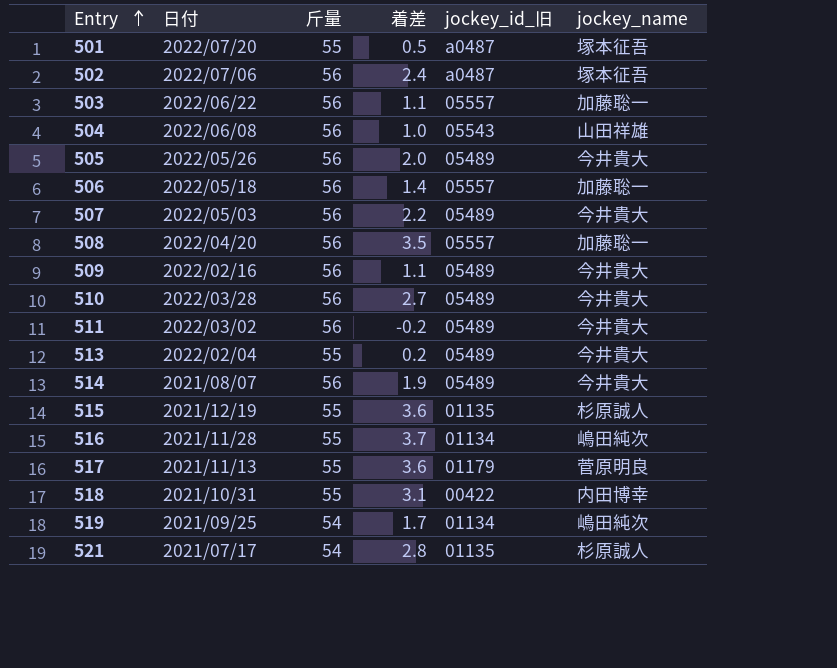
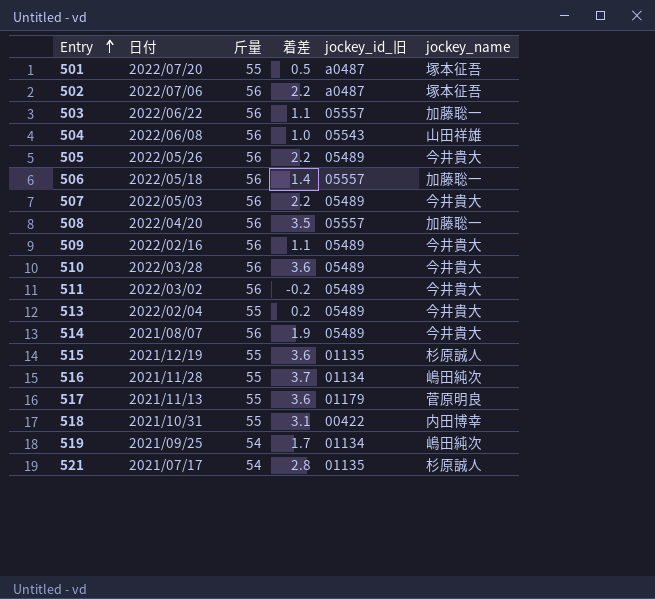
502 | 着差: 2.4 -> 2.2
505 | 着差: 2.0 -> 2.2
510 | 着差: 2.7 -> 3.6

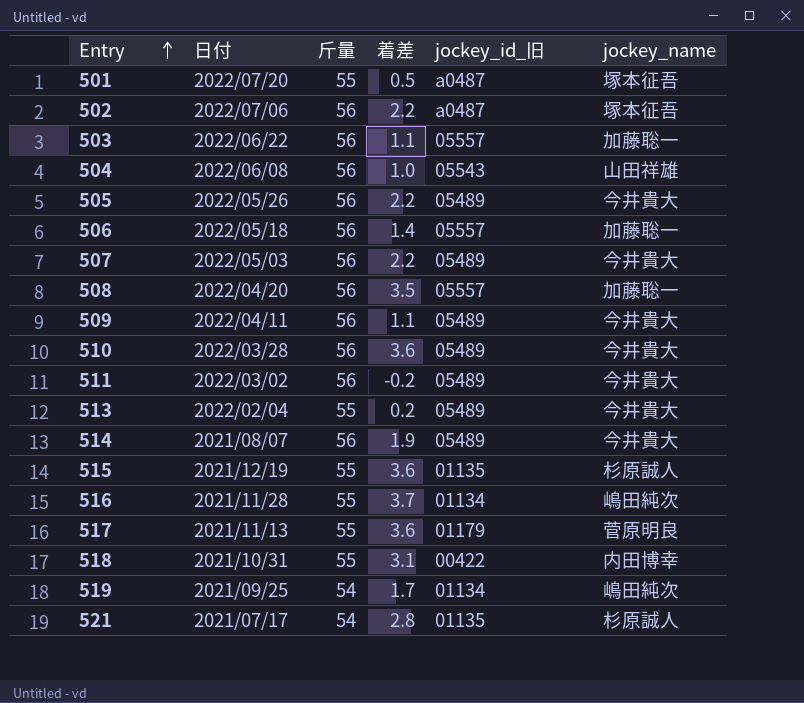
509 | 日付: 2022/02/16 -> 2022/04/11

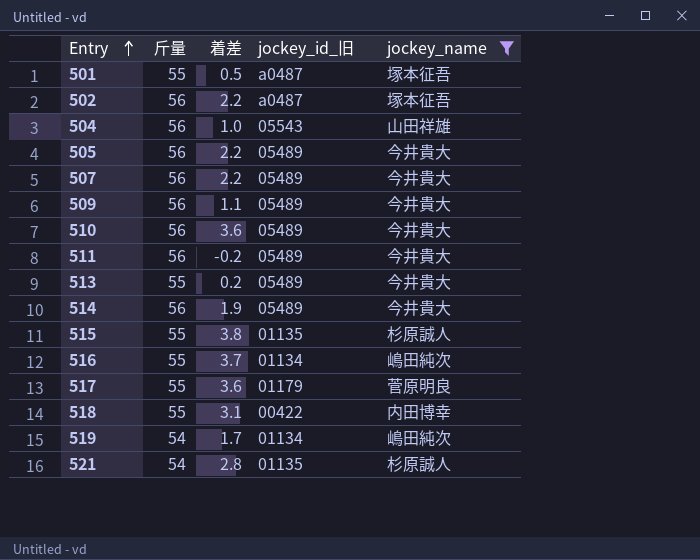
filter: none -> jockey_name != 加藤聡一
column 日付 | position: 2 -> none
515 | 着差: 3.6 -> 3.8

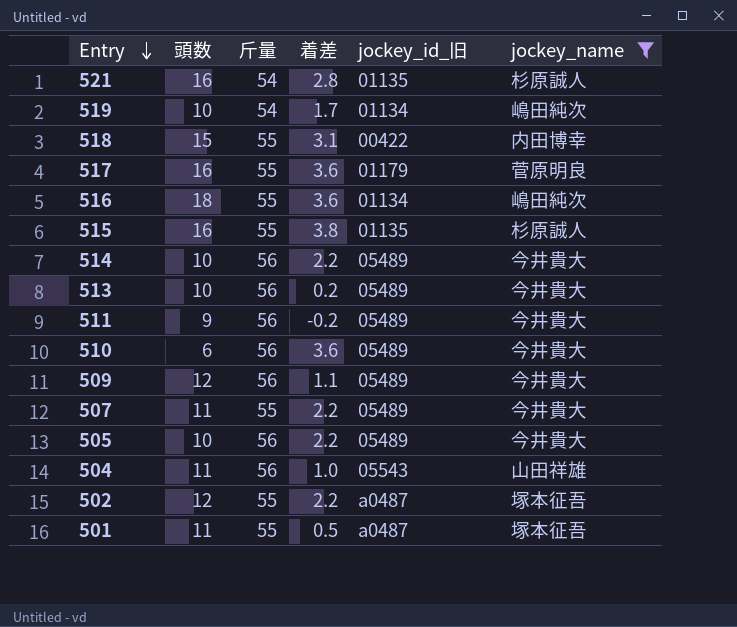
row order: Entry ascending -> Entry descending
column 頭数 | position: none -> 2
516 | 着差: 3.7 -> 3.6
514 | 着差: 1.9 -> 2.2
513 | 斤量: 55 -> 56
507 | 斤量: 56 -> 55
502 | 斤量: 56 -> 55

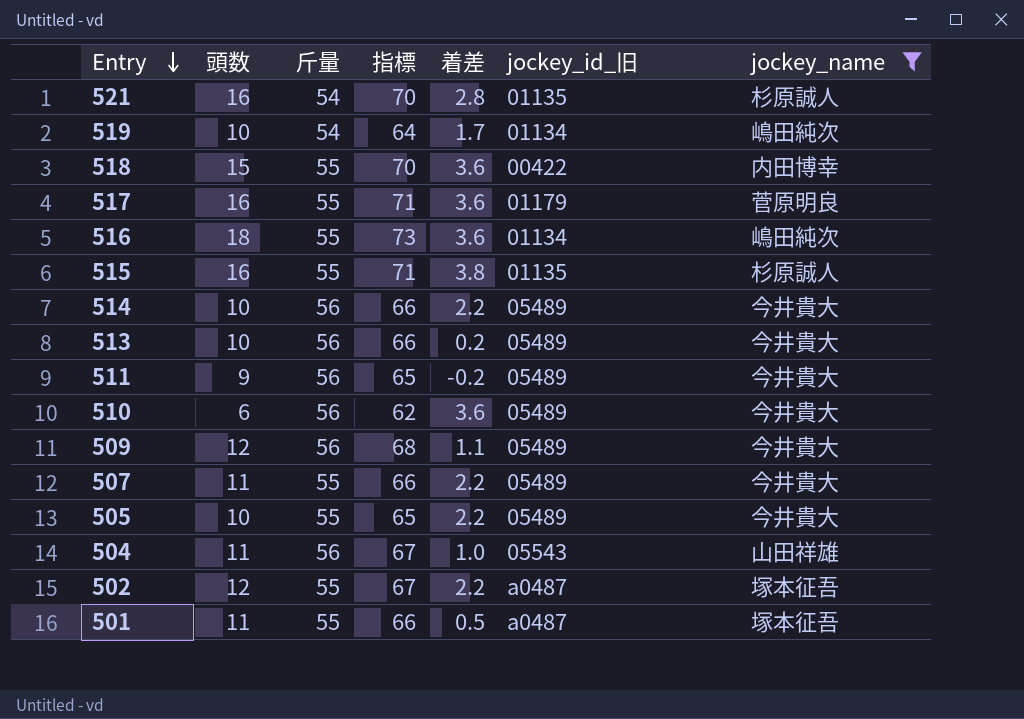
column 指標 | formula: none -> [頭数] + [斤量]
518 | 着差: 3.1 -> 3.6
505 | 斤量: 56 -> 55

